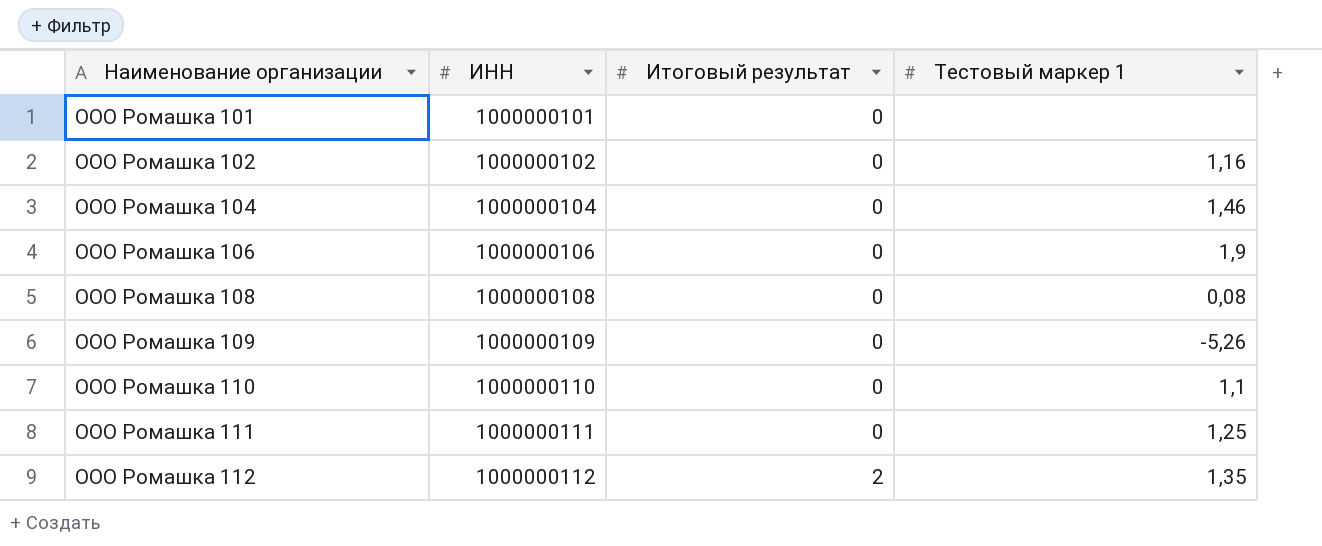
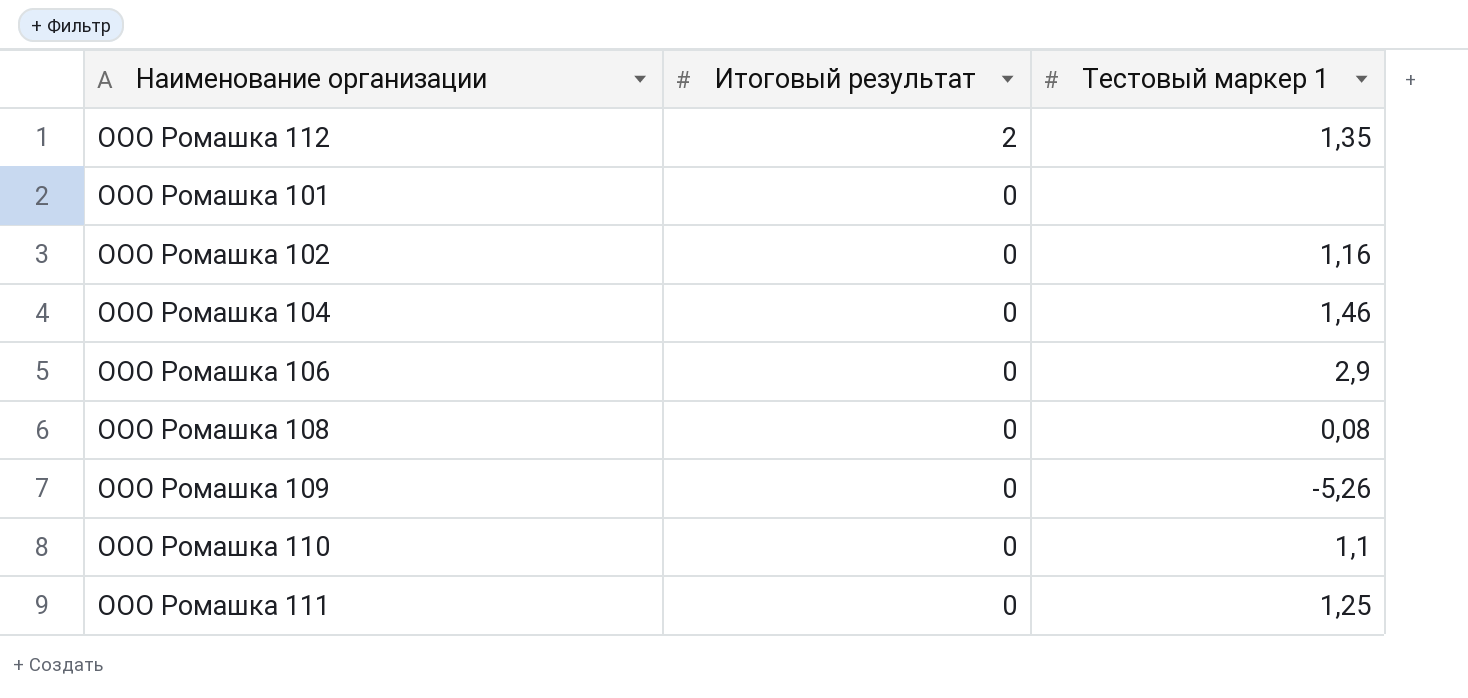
row order: Наименование организации ascending -> Итоговый результат descending
column ИНН | position: 2 -> none
ООО Ромашка 106 | Тестовый маркер 1: 1,9 -> 2,9

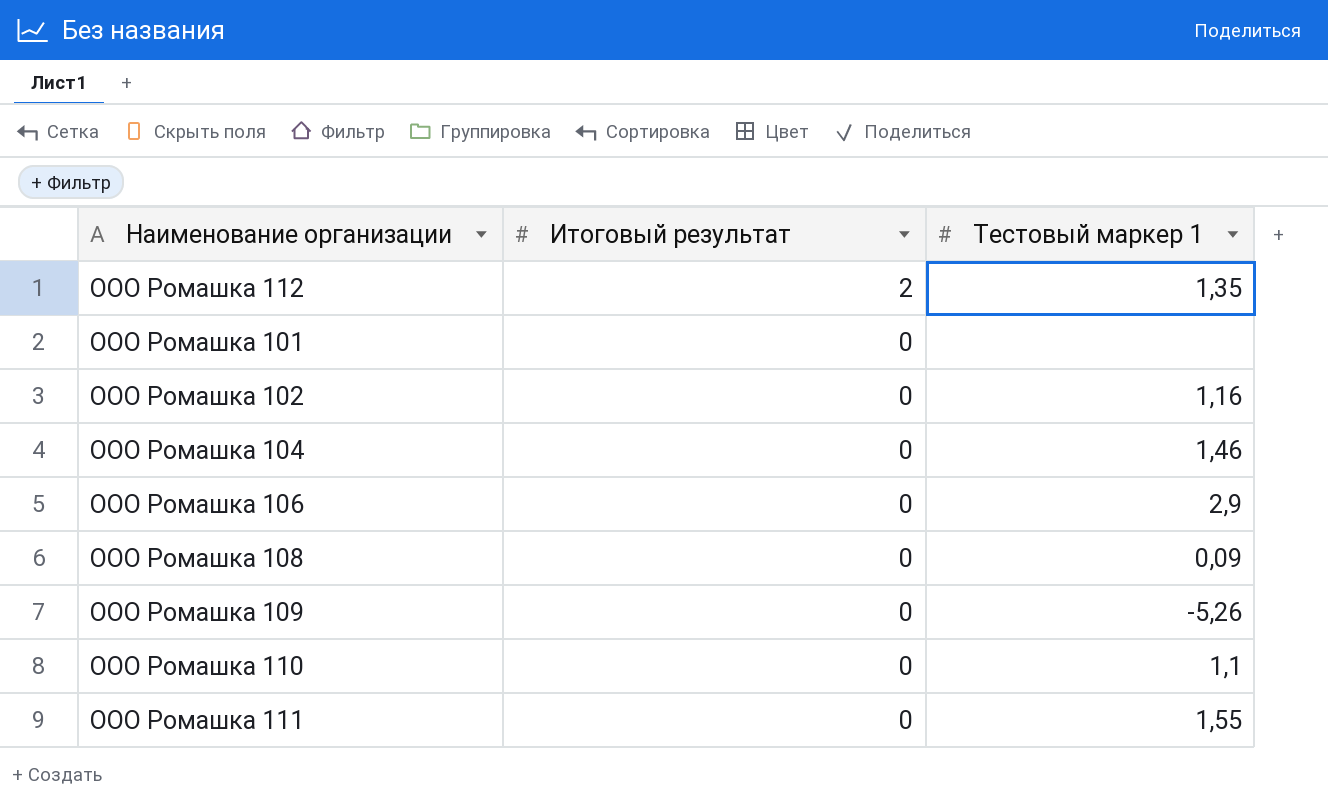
ООО Ромашка 108 | Тестовый маркер 1: 0,08 -> 0,09
ООО Ромашка 111 | Тестовый маркер 1: 1,25 -> 1,55

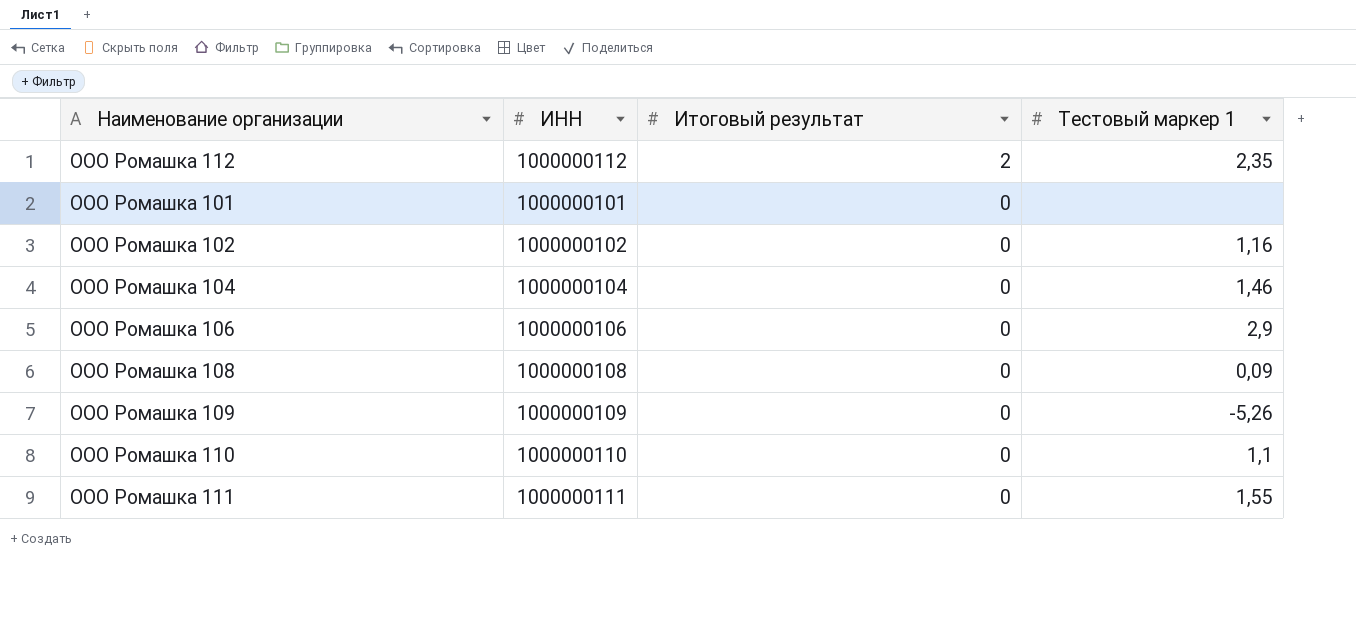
column ИНН | position: none -> 2
ООО Ромашка 112 | Тестовый маркер 1: 1,35 -> 2,35

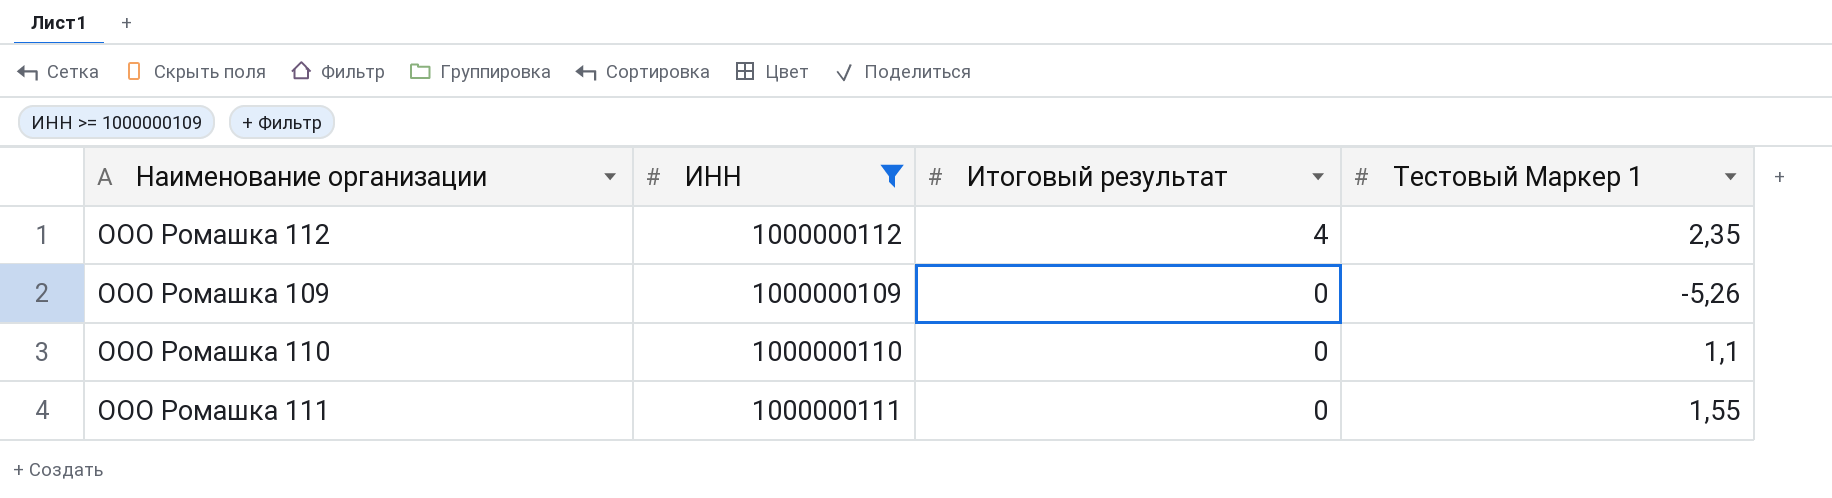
filter: none -> ИНН >= 1000000109
column name: Тестовый маркер 1 -> Тестовый Маркер 1
ООО Ромашка 112 | Итоговый результат: 2 -> 4

